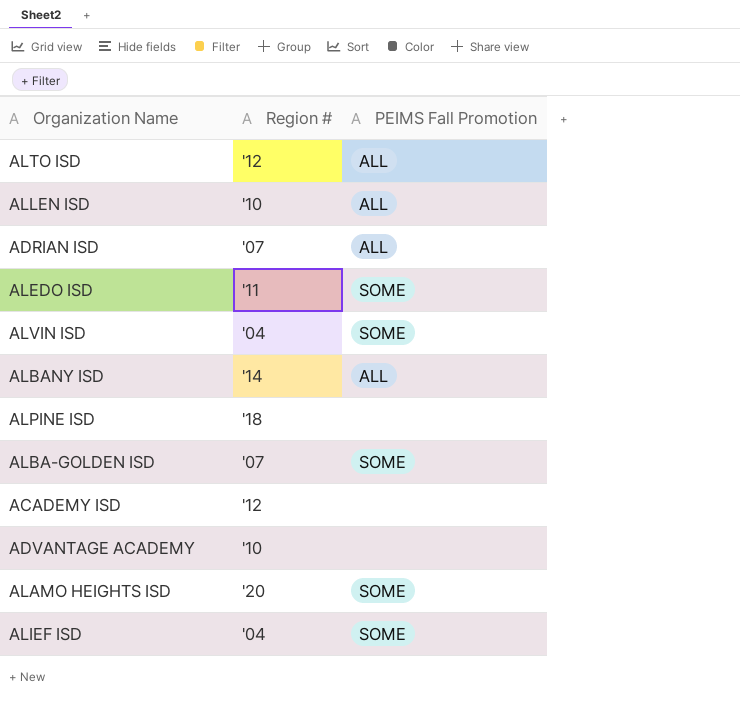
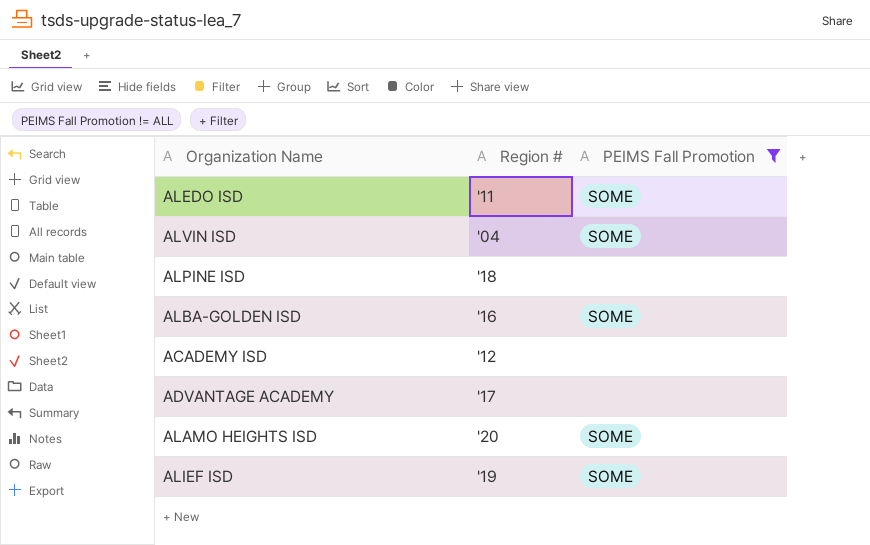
filter: none -> PEIMS Fall Promotion != ALL
ALBA-GOLDEN ISD | Region #: '07 -> '16
ADVANTAGE ACADEMY | Region #: '10 -> '17
ALIEF ISD | Region #: '04 -> '19

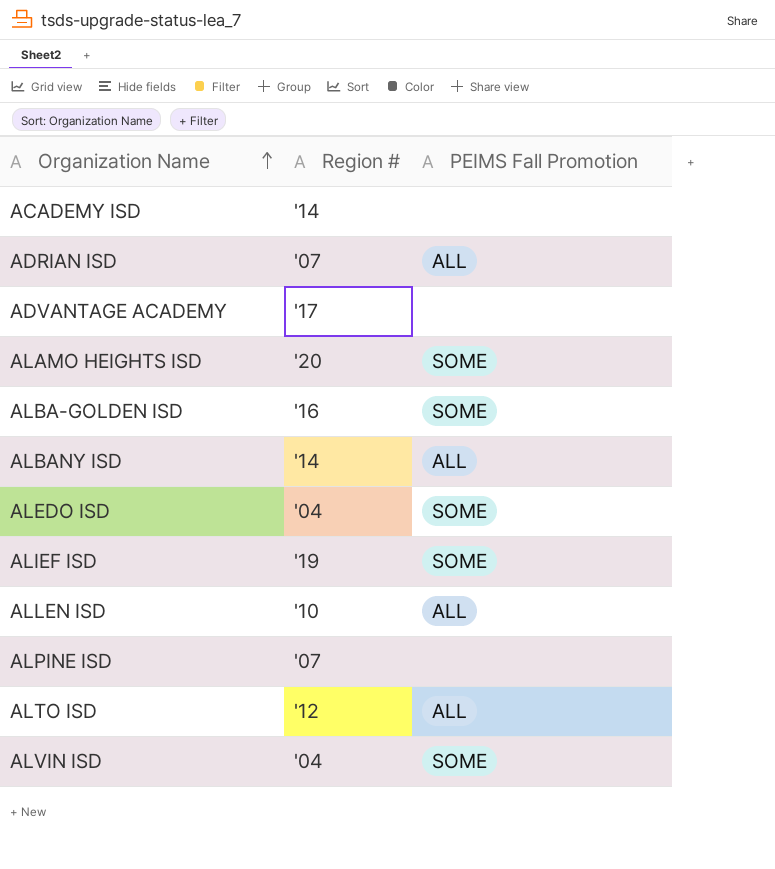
filter: PEIMS Fall Promotion != ALL -> none
row order: none -> Organization Name ascending
ACADEMY ISD | Region #: '12 -> '14
ALEDO ISD | Region #: '11 -> '04
ALPINE ISD | Region #: '18 -> '07

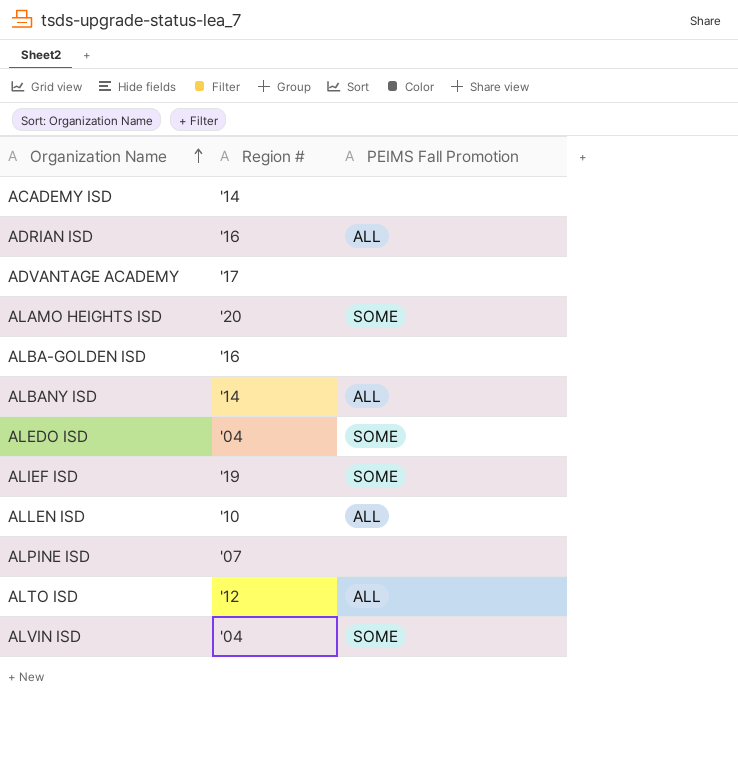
ADRIAN ISD | Region #: '07 -> '16
ALBA-GOLDEN ISD | PEIMS Fall Promotion: SOME -> none

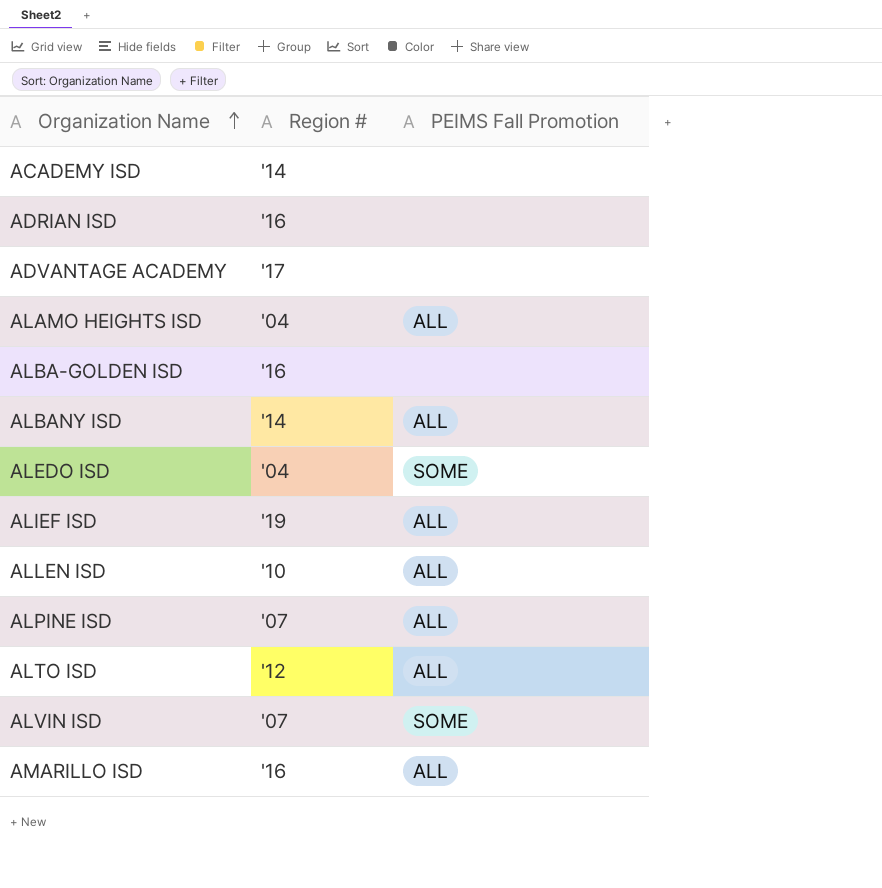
ADRIAN ISD | PEIMS Fall Promotion: ALL -> none
ALAMO HEIGHTS ISD | Region #: '20 -> '04
ALAMO HEIGHTS ISD | PEIMS Fall Promotion: SOME -> ALL
ALIEF ISD | PEIMS Fall Promotion: SOME -> ALL
ALPINE ISD | PEIMS Fall Promotion: none -> ALL
ALVIN ISD | Region #: '04 -> '07
row AMARILLO ISD: none -> '16 | ALL

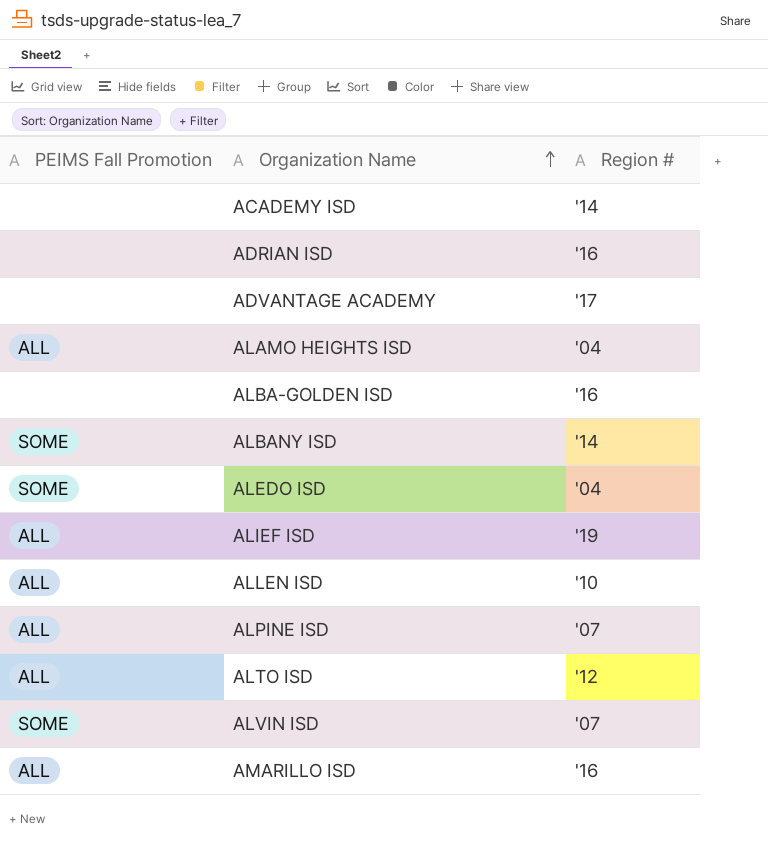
column PEIMS Fall Promotion | position: 3 -> 1
ALBANY ISD | PEIMS Fall Promotion: ALL -> SOME

